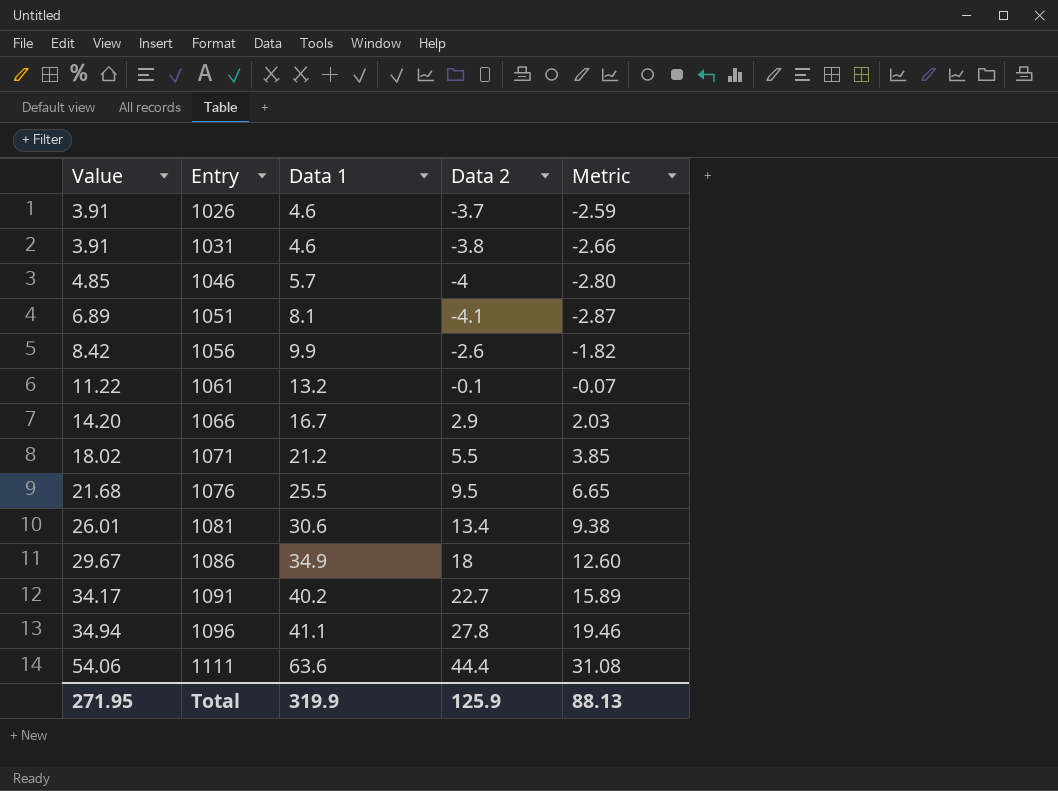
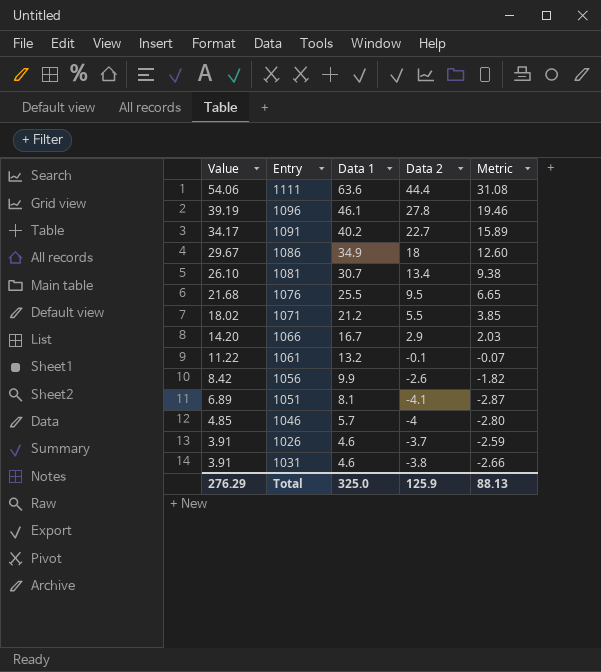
row order: Value ascending -> Value descending
1096 | Value: 34.94 -> 39.19
1096 | Data 1: 41.1 -> 46.1
1081 | Value: 26.01 -> 26.10
1081 | Data 1: 30.6 -> 30.7
Total | Value: 271.95 -> 276.29
Total | Data 1: 319.9 -> 325.0

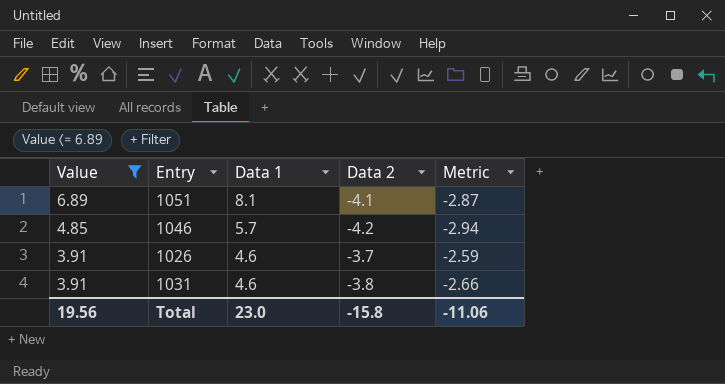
filter: none -> Value <= 6.89
1046 | Data 2: -4 -> -4.2
1046 | Metric: -2.80 -> -2.94
Total | Value: 276.29 -> 19.56
Total | Data 1: 325.0 -> 23.0
Total | Data 2: 125.9 -> -15.8
Total | Metric: 88.13 -> -11.06

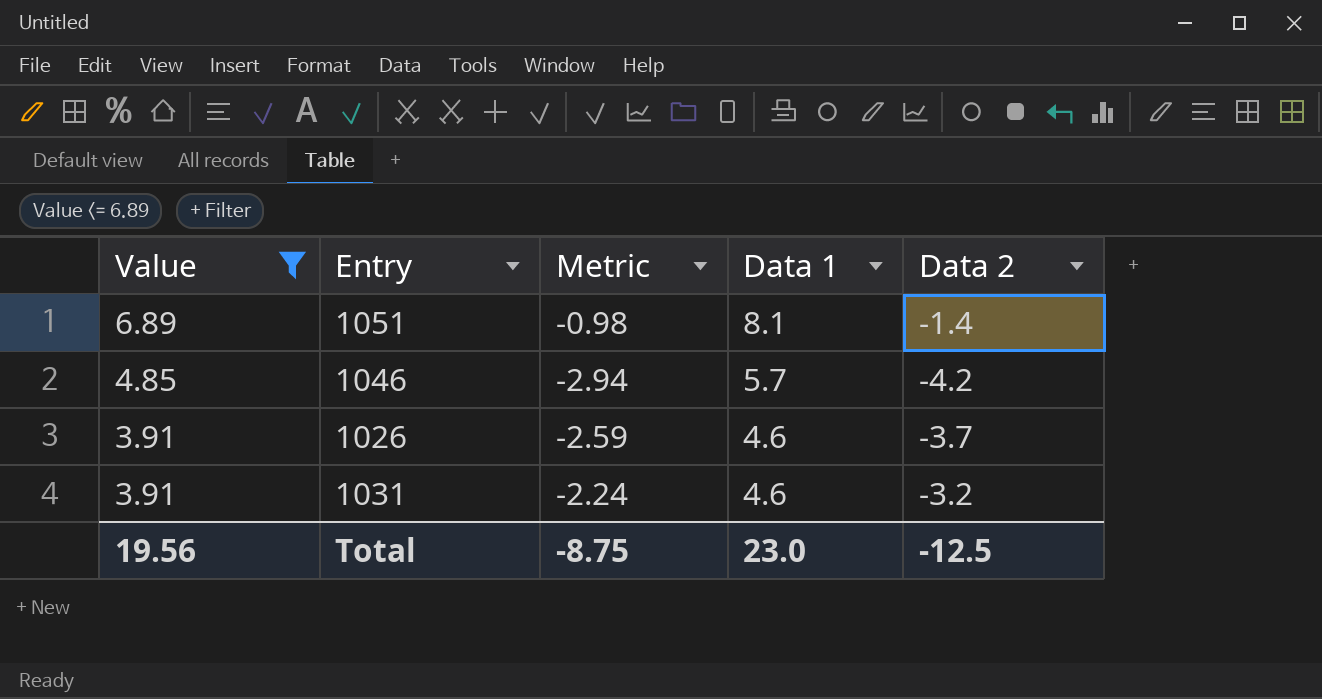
column Metric | position: 5 -> 3
1051 | Metric: -2.87 -> -0.98
1051 | Data 2: -4.1 -> -1.4
1031 | Metric: -2.66 -> -2.24
1031 | Data 2: -3.8 -> -3.2
Total | Metric: -11.06 -> -8.75
Total | Data 2: -15.8 -> -12.5

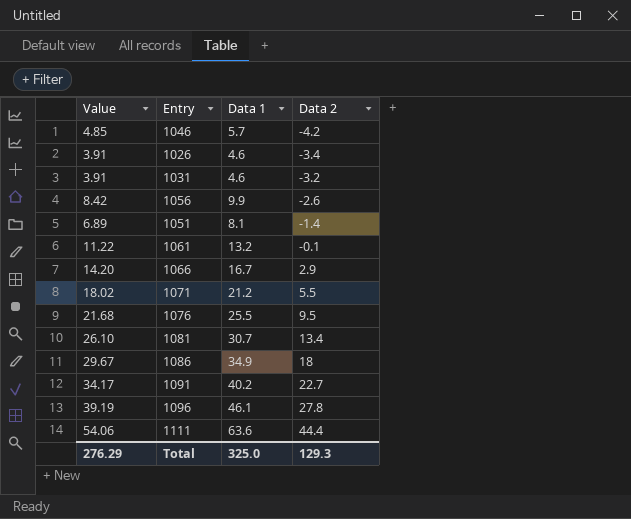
filter: Value <= 6.89 -> none
row order: Value descending -> Data 2 ascending
column Metric | formula: [Data 2] * 0.7 -> none
1026 | Data 2: -3.7 -> -3.4
Total | Value: 19.56 -> 276.29
Total | Data 1: 23.0 -> 325.0
Total | Data 2: -12.5 -> 129.3

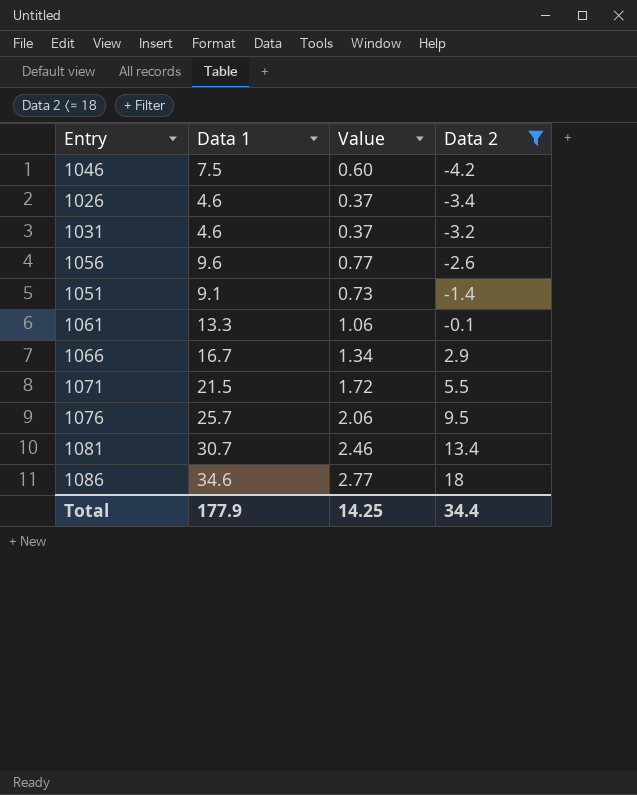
filter: none -> Data 2 <= 18
column Value | formula: [Data 1] * 0.85 -> [Data 1] * 0.08
column Value | position: 1 -> 3
1046 | Data 1: 5.7 -> 7.5
1056 | Data 1: 9.9 -> 9.6
1051 | Data 1: 8.1 -> 9.1
1061 | Data 1: 13.2 -> 13.3
1071 | Data 1: 21.2 -> 21.5
1076 | Data 1: 25.5 -> 25.7
1086 | Data 1: 34.9 -> 34.6
Total | Data 1: 325.0 -> 177.9
Total | Value: 276.29 -> 14.25
Total | Data 2: 129.3 -> 34.4

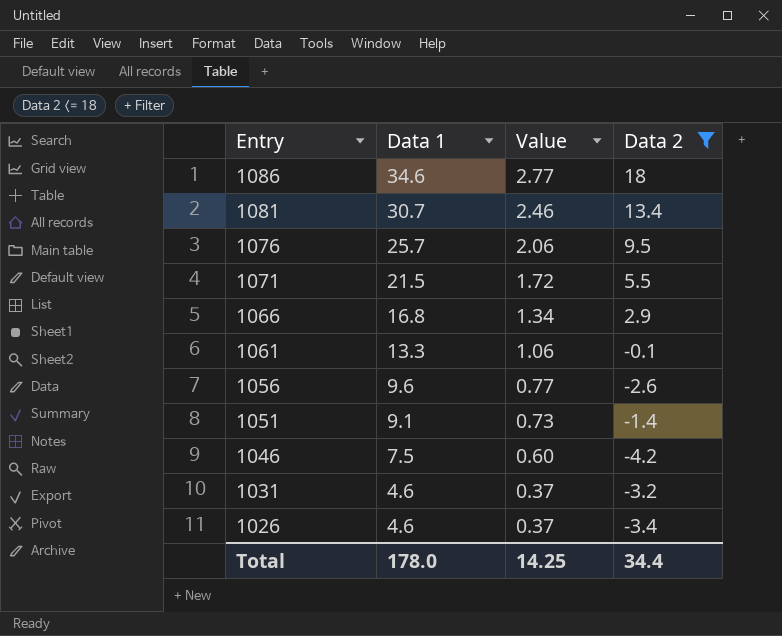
row order: Data 2 ascending -> Entry descending
1066 | Data 1: 16.7 -> 16.8
Total | Data 1: 177.9 -> 178.0

